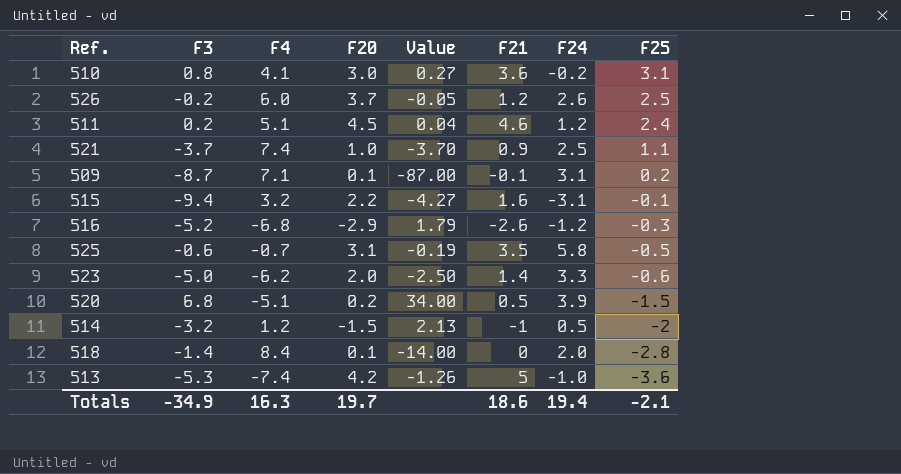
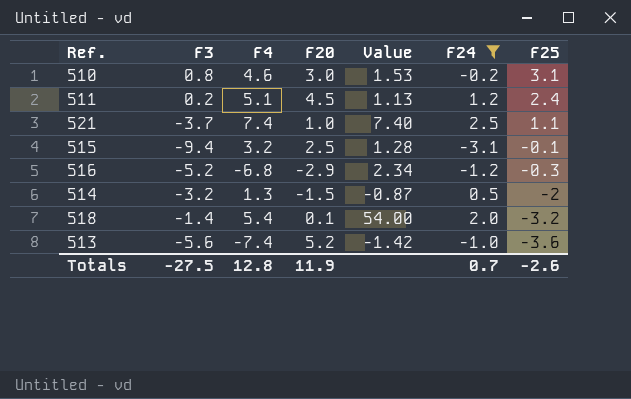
filter: none -> F24 <= 2.5
column F21 | position: 6 -> none
column Value | formula: [F3] / [F20] -> [F4] / [F20]
510 | F4: 4.1 -> 4.6
515 | F20: 2.2 -> 2.5
514 | F4: 1.2 -> 1.3
518 | F4: 8.4 -> 5.4
518 | F25: -2.8 -> -3.2
513 | F3: -5.3 -> -5.6
513 | F20: 4.2 -> 5.2
Totals | F3: -34.9 -> -27.5
Totals | F4: 16.3 -> 12.8
Totals | F20: 19.7 -> 11.9
Totals | F24: 19.4 -> 0.7
Totals | F25: -2.1 -> -2.6

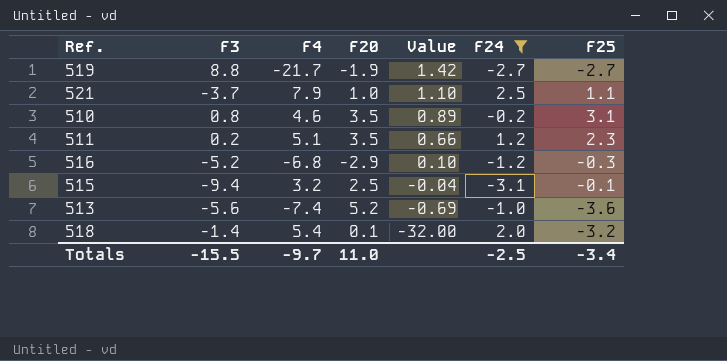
row order: F25 descending -> Value descending
column Value | formula: [F4] / [F20] -> [F25] / [F20]
row 514: -3.2 | 1.3 | -1.5 | -0.87 | 0.5 | -2 -> none
row 519: none -> 8.8 | -21.7 | -1.9 | 1.42 | -2.7 | -2.7
521 | F4: 7.4 -> 7.9
510 | F20: 3.0 -> 3.5
511 | F20: 4.5 -> 3.5
511 | F25: 2.4 -> 2.3
Totals | F3: -27.5 -> -15.5
Totals | F4: 12.8 -> -9.7
Totals | F20: 11.9 -> 11.0
Totals | F24: 0.7 -> -2.5
Totals | F25: -2.6 -> -3.4

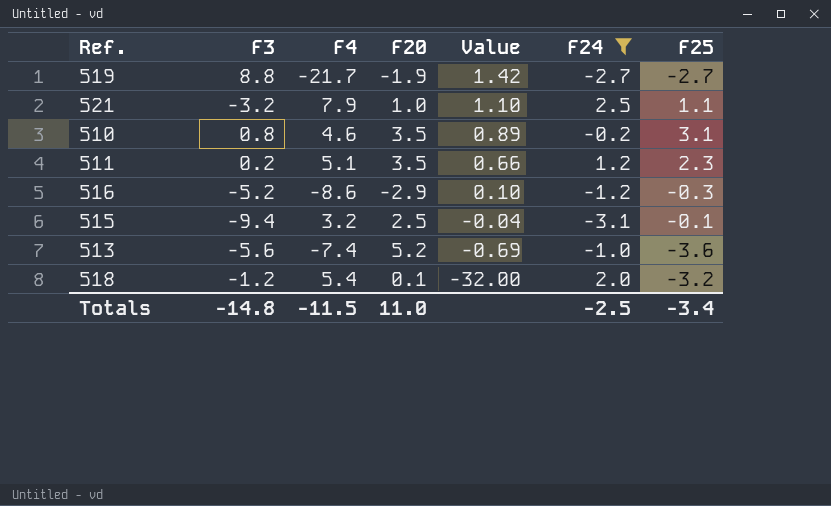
521 | F3: -3.7 -> -3.2
516 | F4: -6.8 -> -8.6
518 | F3: -1.4 -> -1.2
Totals | F3: -15.5 -> -14.8
Totals | F4: -9.7 -> -11.5

